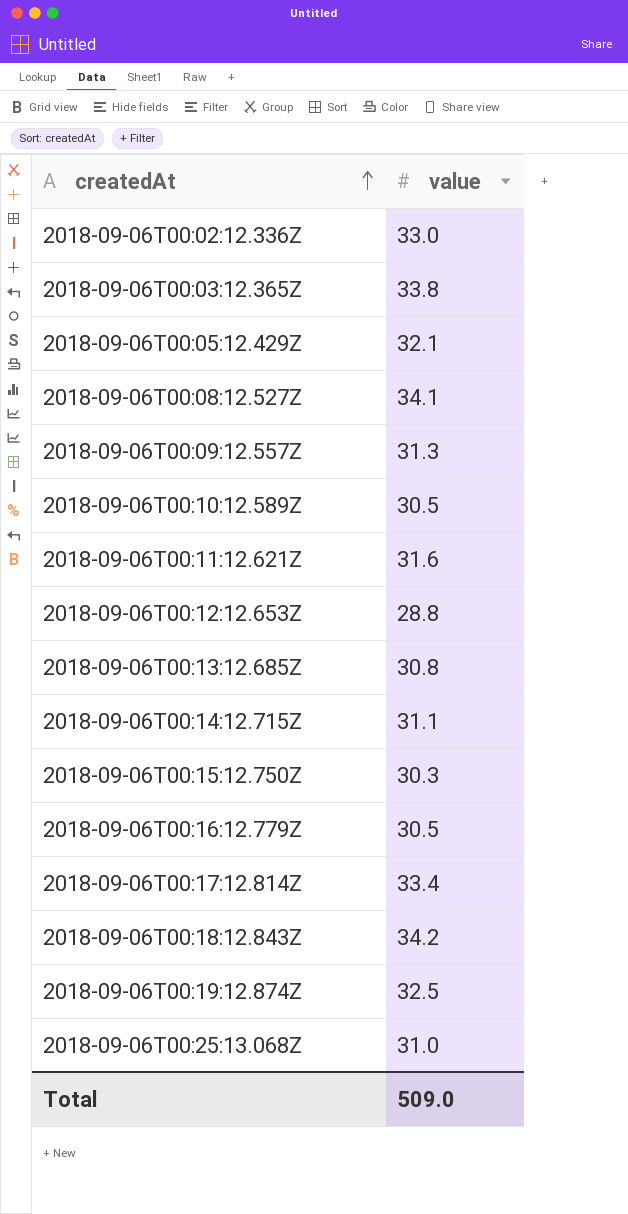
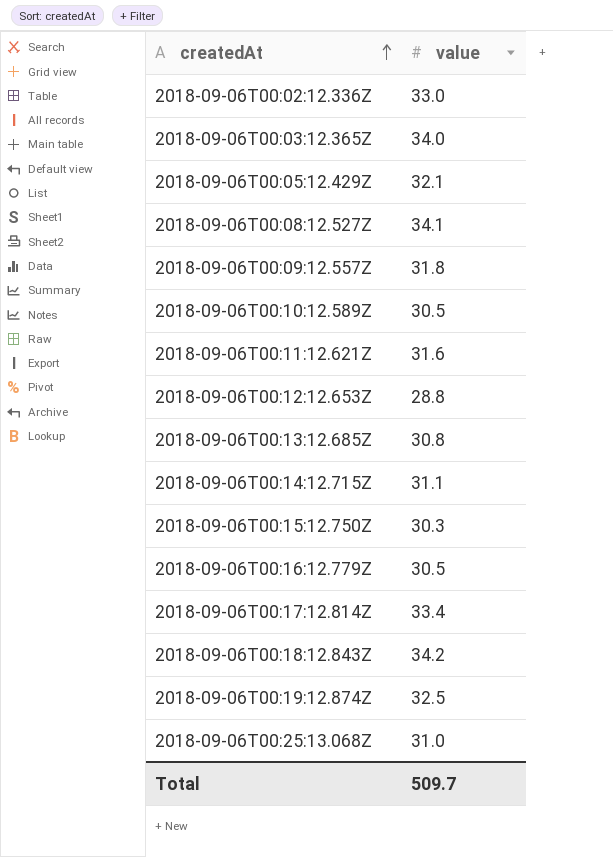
2018-09-06T00:03:12.365Z | value: 33.8 -> 34.0
2018-09-06T00:09:12.557Z | value: 31.3 -> 31.8
Total | value: 509.0 -> 509.7

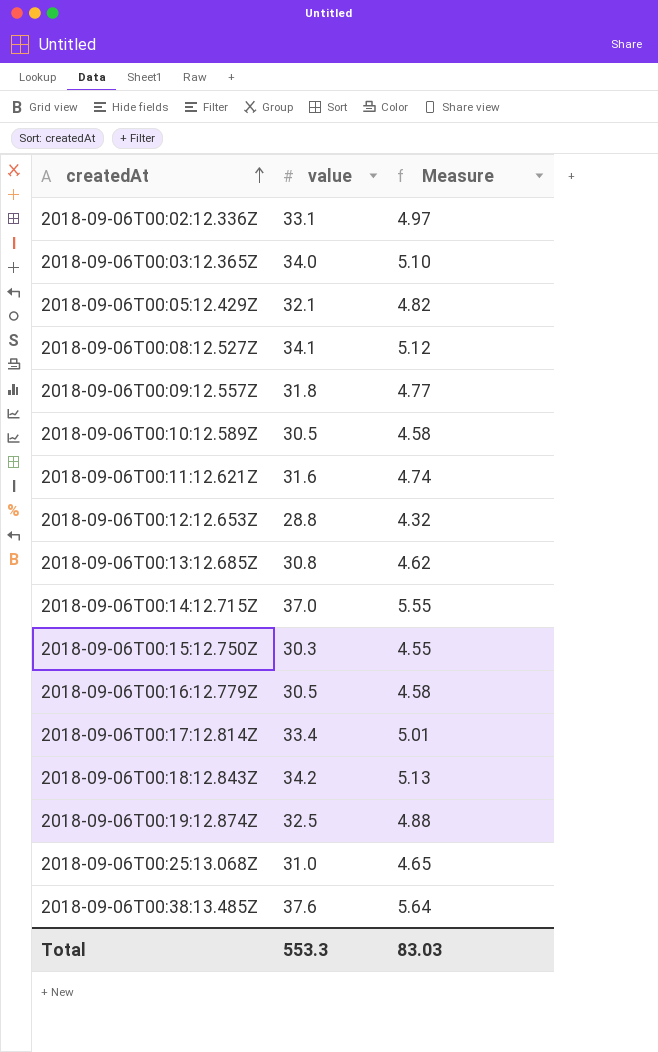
column Measure | formula: none -> [value] * 0.15
2018-09-06T00:02:12.336Z | value: 33.0 -> 33.1
2018-09-06T00:14:12.715Z | value: 31.1 -> 37.0
row 2018-09-06T00:38:13.485Z: none -> 37.6 | 5.64
Total | value: 509.7 -> 553.3

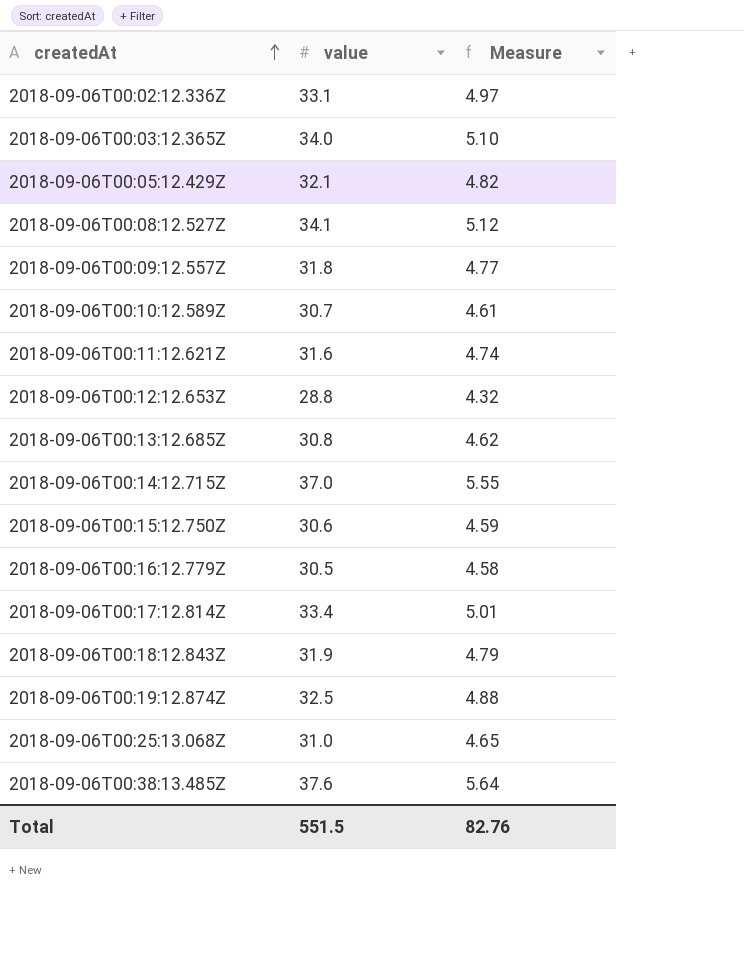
2018-09-06T00:10:12.589Z | value: 30.5 -> 30.7
2018-09-06T00:10:12.589Z | Measure: 4.58 -> 4.61
2018-09-06T00:15:12.750Z | value: 30.3 -> 30.6
2018-09-06T00:15:12.750Z | Measure: 4.55 -> 4.59
2018-09-06T00:18:12.843Z | value: 34.2 -> 31.9
2018-09-06T00:18:12.843Z | Measure: 5.13 -> 4.79
Total | value: 553.3 -> 551.5
Total | Measure: 83.03 -> 82.76

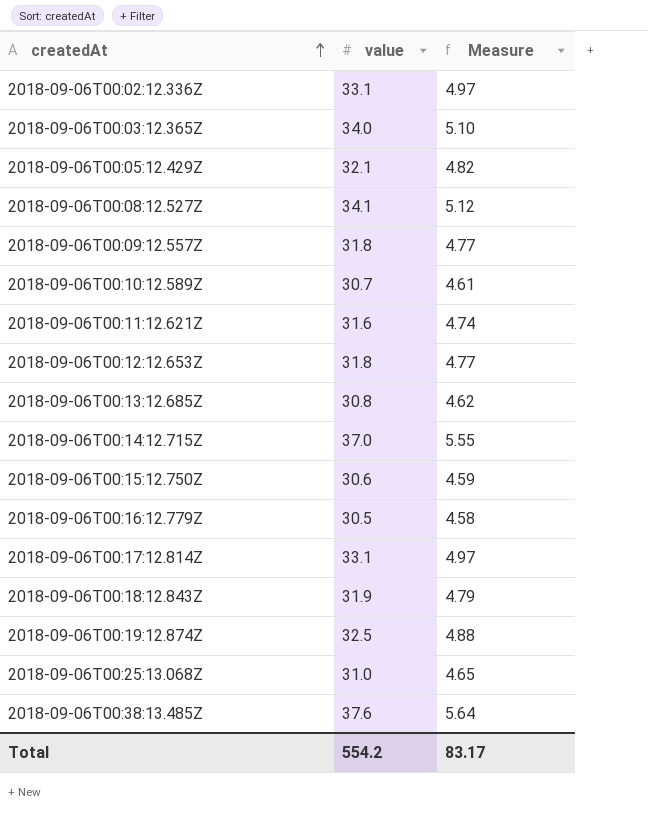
2018-09-06T00:12:12.653Z | value: 28.8 -> 31.8
2018-09-06T00:12:12.653Z | Measure: 4.32 -> 4.77
2018-09-06T00:17:12.814Z | value: 33.4 -> 33.1
2018-09-06T00:17:12.814Z | Measure: 5.01 -> 4.97
Total | value: 551.5 -> 554.2
Total | Measure: 82.76 -> 83.17

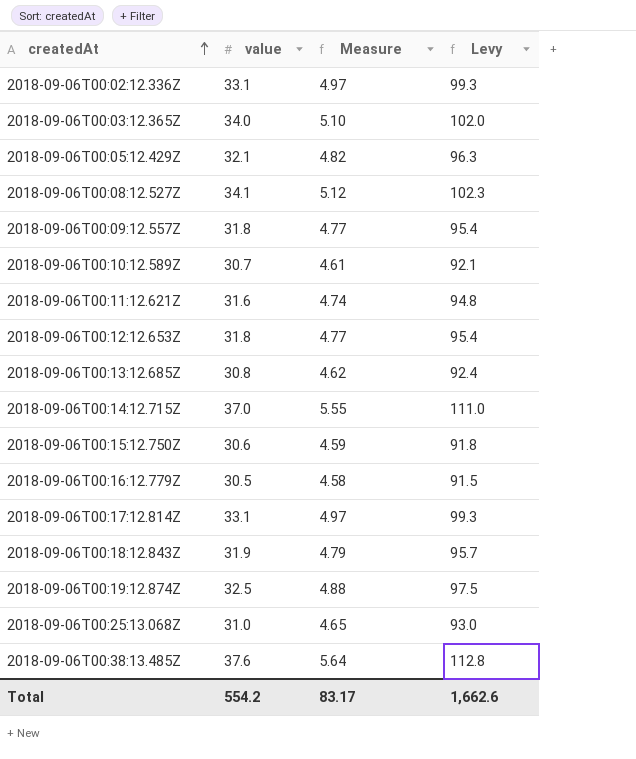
column Levy | formula: none -> [value] * 3

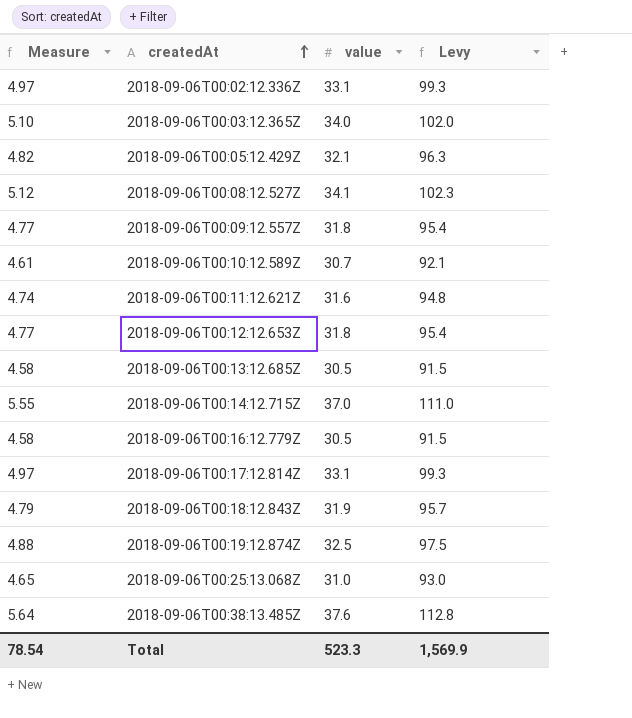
column Measure | position: 3 -> 1
row 2018-09-06T00:15:12.750Z: 30.6 | 4.59 | 91.8 -> none
2018-09-06T00:13:12.685Z | Measure: 4.62 -> 4.58
2018-09-06T00:13:12.685Z | value: 30.8 -> 30.5
2018-09-06T00:13:12.685Z | Levy: 92.4 -> 91.5
Total | Measure: 83.17 -> 78.54
Total | value: 554.2 -> 523.3
Total | Levy: 1,662.6 -> 1,569.9

